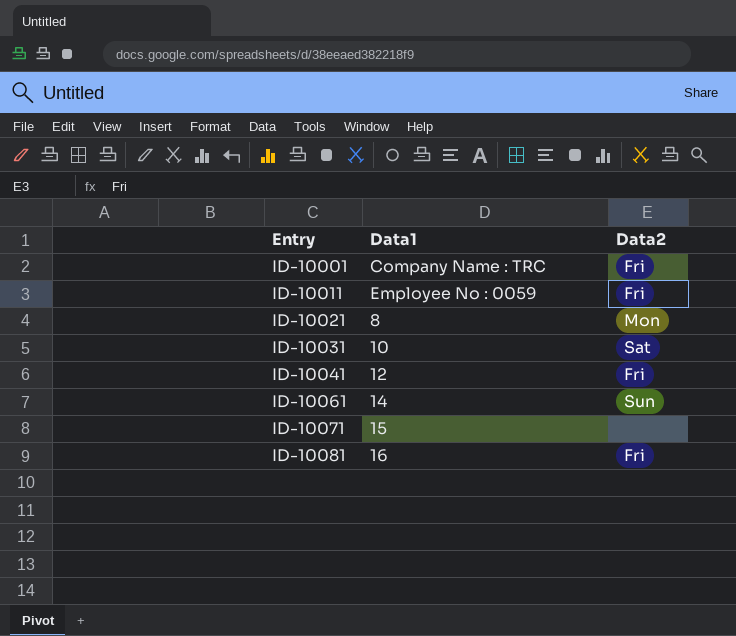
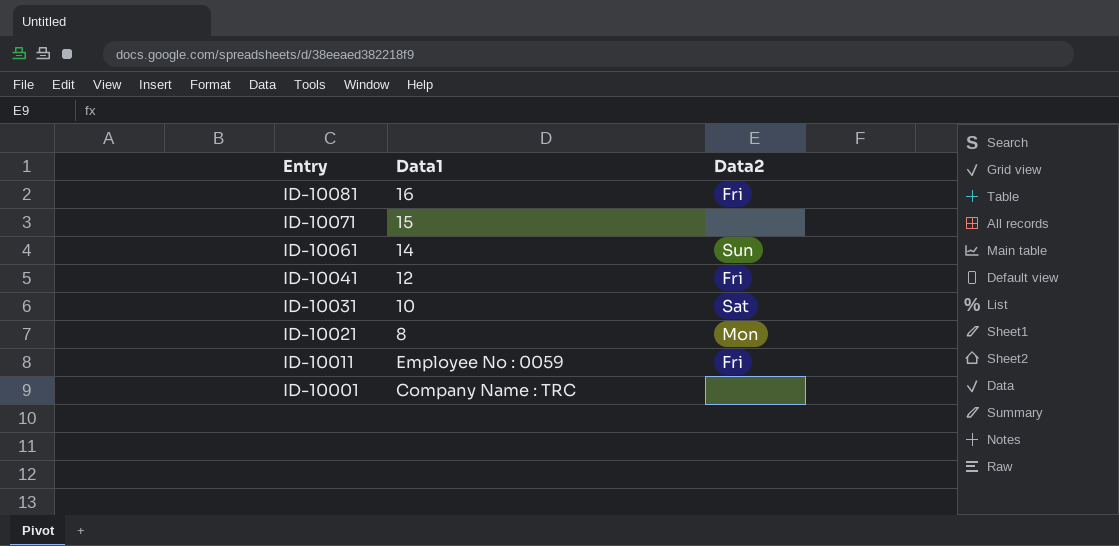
row order: Entry ascending -> Entry descending
ID-10001 | Data2: Fri -> none

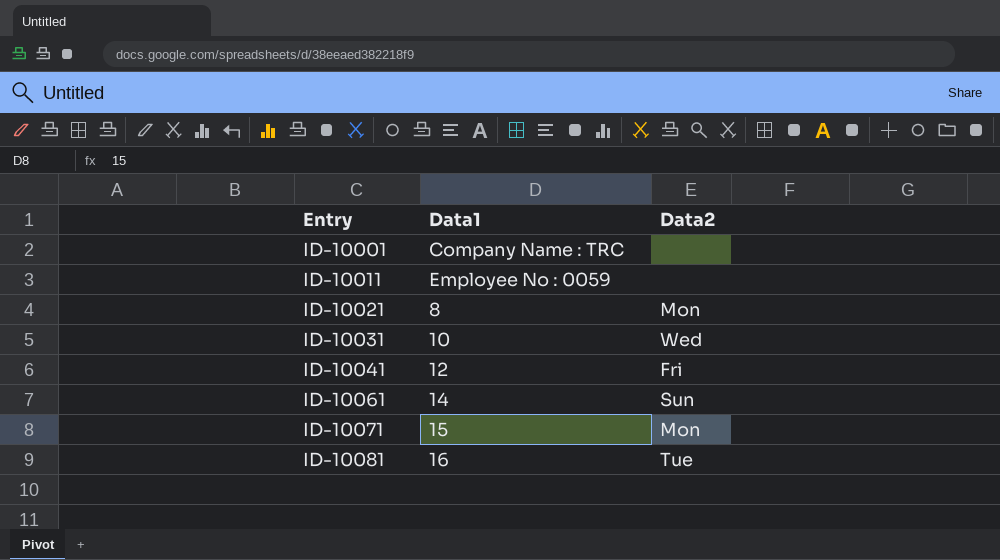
row order: Entry descending -> Entry ascending
ID-10011 | Data2: Fri -> none
ID-10031 | Data2: Sat -> Wed
ID-10071 | Data2: none -> Mon
ID-10081 | Data2: Fri -> Tue

